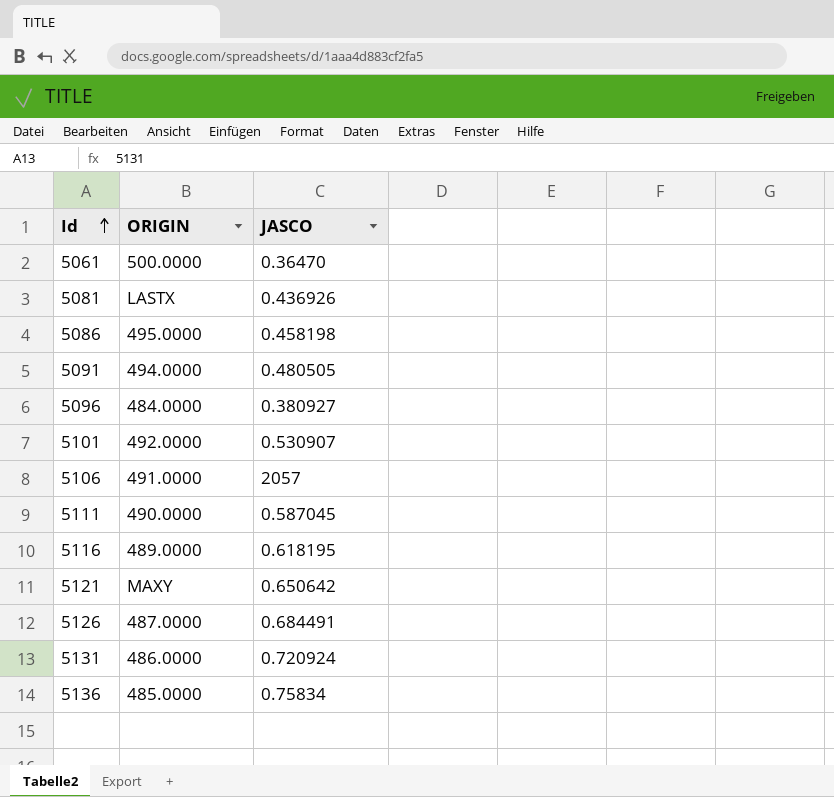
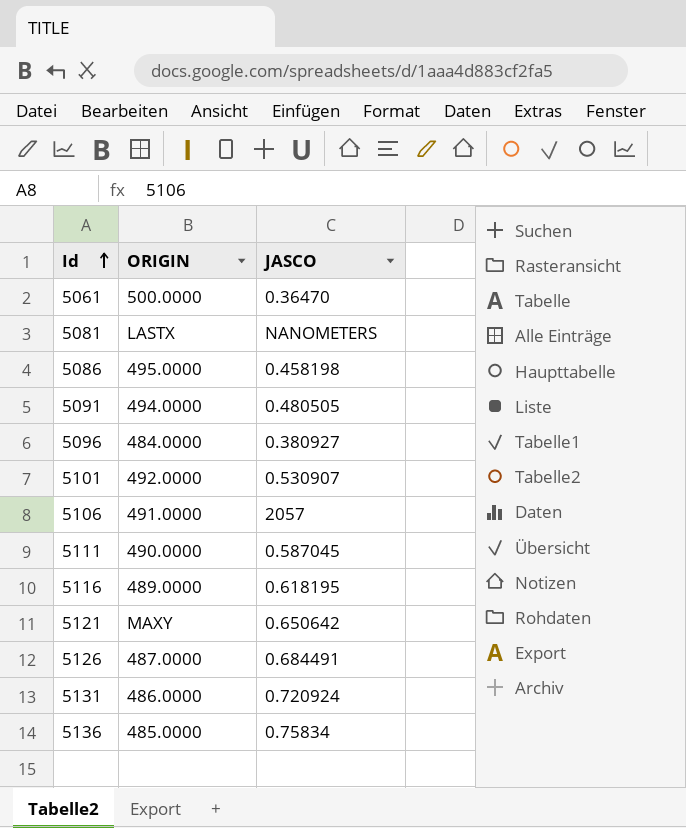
5081 | JASCO: 0.436926 -> NANOMETERS

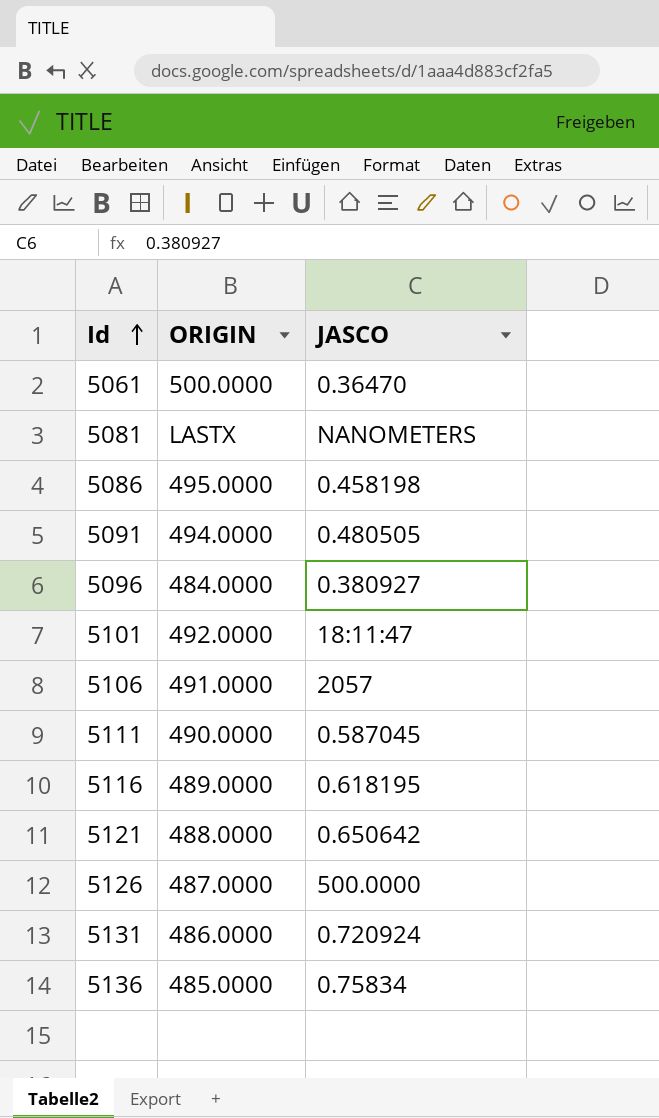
5101 | JASCO: 0.530907 -> 18:11:47
5121 | ORIGIN: MAXY -> 488.0000
5126 | JASCO: 0.684491 -> 500.0000

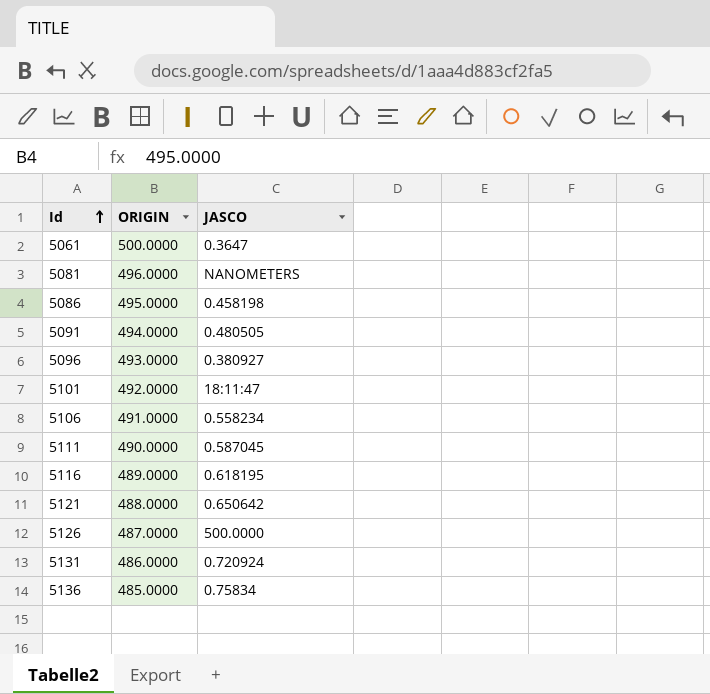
5061 | JASCO: 0.36470 -> 0.3647
5081 | ORIGIN: LASTX -> 496.0000
5096 | ORIGIN: 484.0000 -> 493.0000
5106 | JASCO: 2057 -> 0.558234

